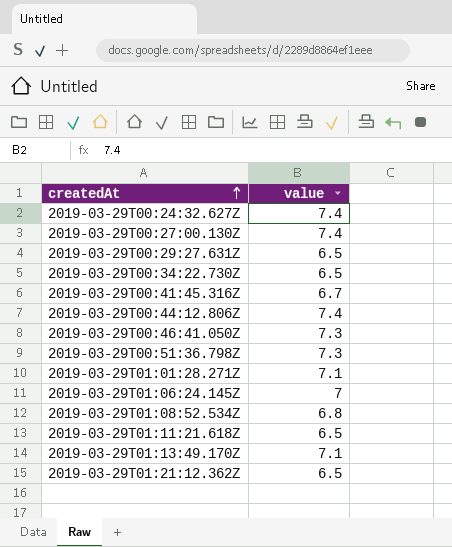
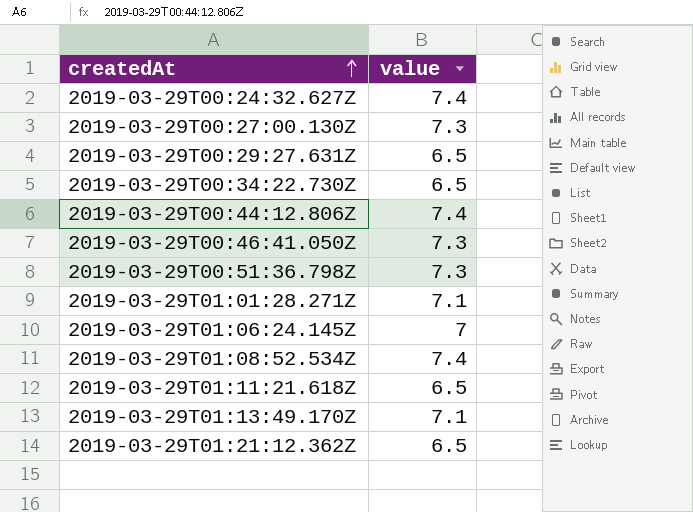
row 2019-03-29T00:41:45.316Z: 6.7 -> none
2019-03-29T00:27:00.130Z | value: 7.4 -> 7.3
2019-03-29T01:08:52.534Z | value: 6.8 -> 7.4

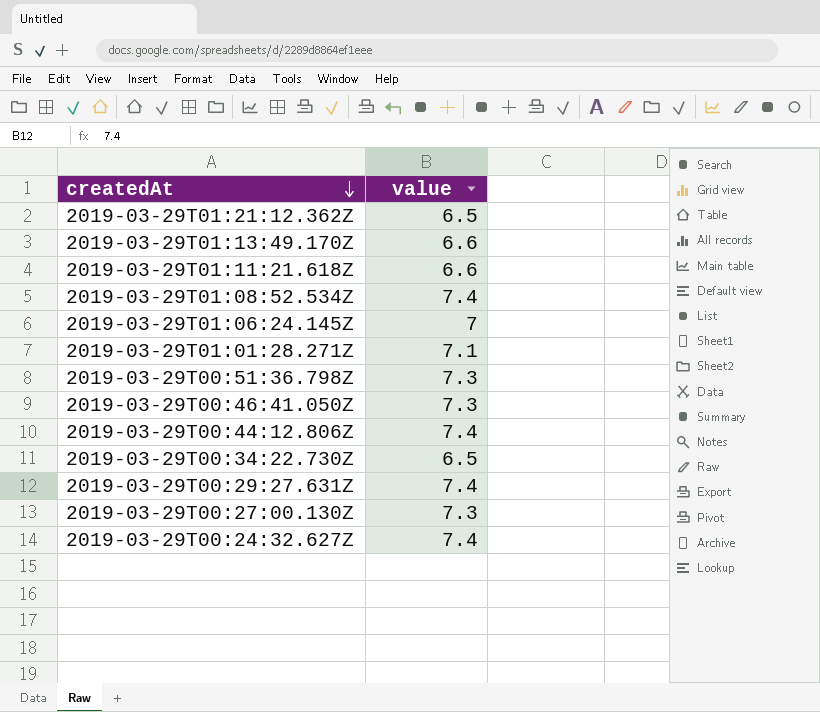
row order: createdAt ascending -> createdAt descending
2019-03-29T01:13:49.170Z | value: 7.1 -> 6.6
2019-03-29T01:11:21.618Z | value: 6.5 -> 6.6
2019-03-29T00:29:27.631Z | value: 6.5 -> 7.4

